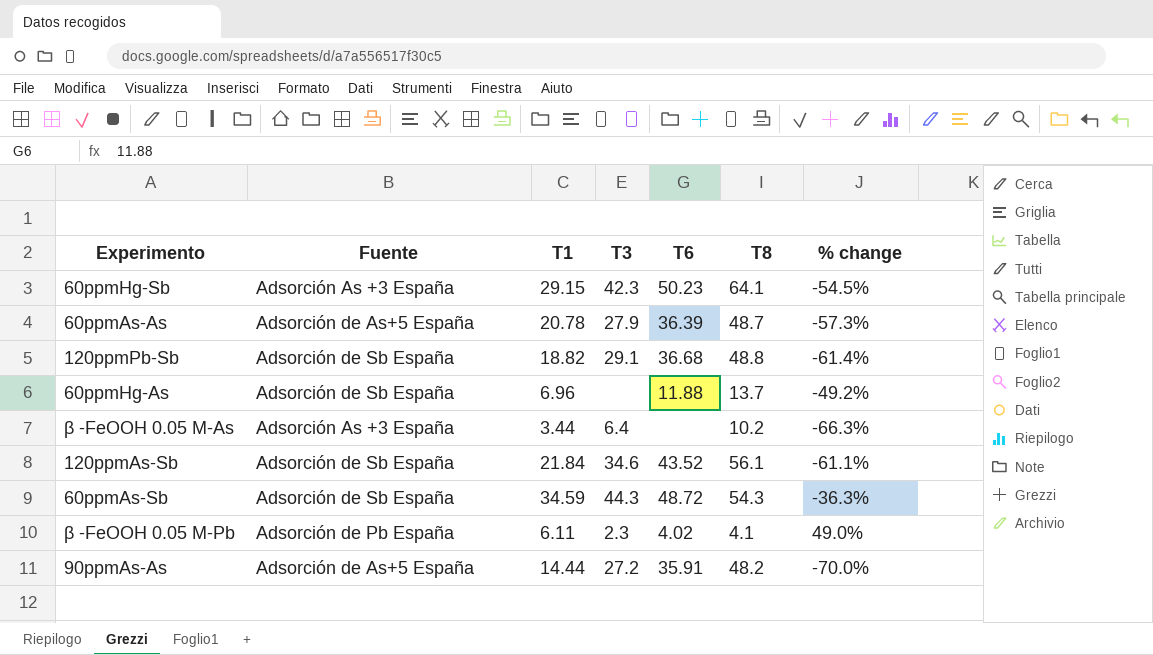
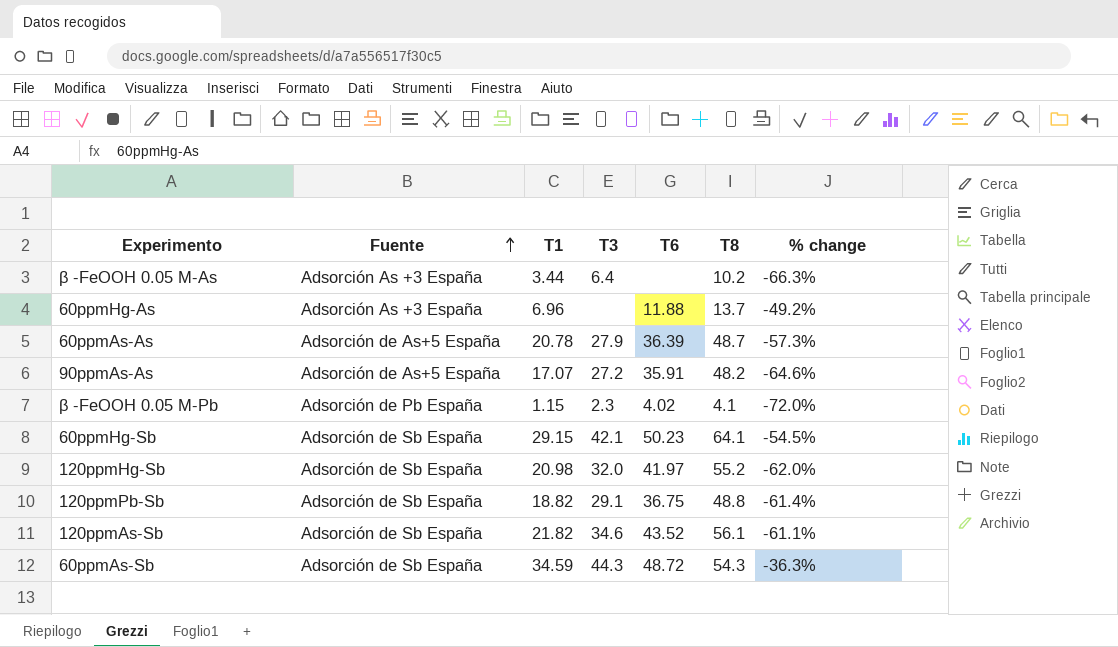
row order: none -> Fuente ascending
60ppmHg-As | Fuente: Adsorción de Sb España -> Adsorción As +3 España
90ppmAs-As | T1: 14.44 -> 17.07
90ppmAs-As | % change: -70.0% -> -64.6%
β -FeOOH 0.05 M-Pb | T1: 6.11 -> 1.15
β -FeOOH 0.05 M-Pb | % change: 49.0% -> -72.0%
60ppmHg-Sb | Fuente: Adsorción As +3 España -> Adsorción de Sb España
60ppmHg-Sb | T3: 42.3 -> 42.1
row 120ppmHg-Sb: none -> Adsorción de Sb España | 20.98 | 32.0 | 41.97 | 55.2 | -62.0%
120ppmPb-Sb | T6: 36.68 -> 36.75
120ppmAs-Sb | T1: 21.84 -> 21.82

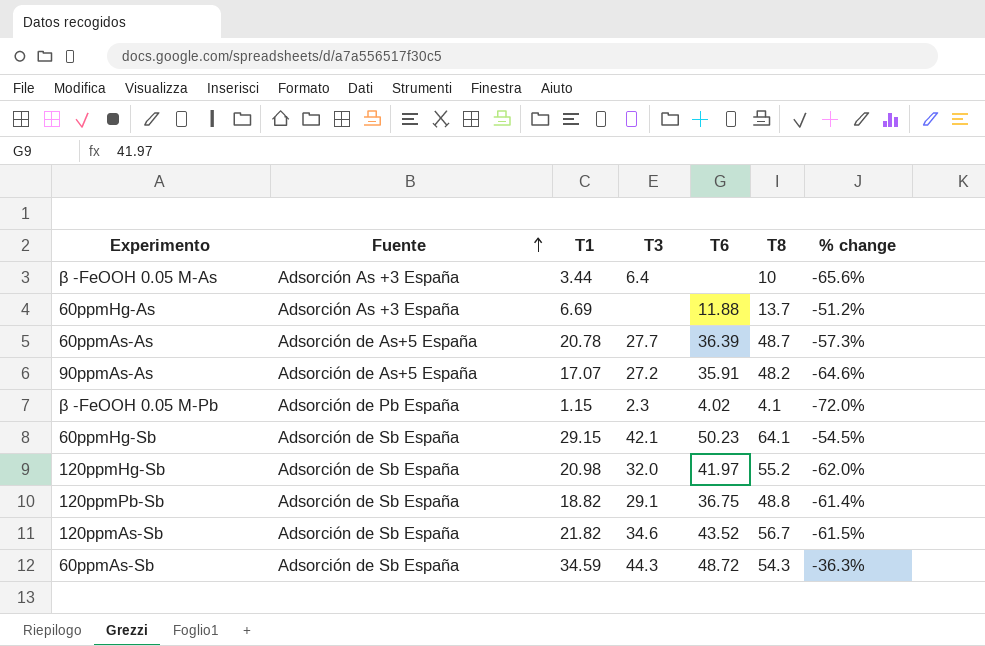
β -FeOOH 0.05 M-As | T8: 10.2 -> 10
β -FeOOH 0.05 M-As | % change: -66.3% -> -65.6%
60ppmHg-As | T1: 6.96 -> 6.69
60ppmHg-As | % change: -49.2% -> -51.2%
60ppmAs-As | T3: 27.9 -> 27.7
120ppmAs-Sb | T8: 56.1 -> 56.7
120ppmAs-Sb | % change: -61.1% -> -61.5%

